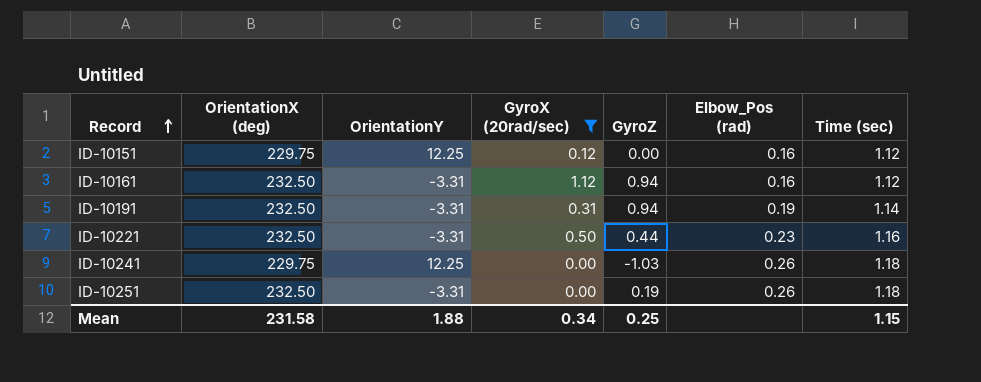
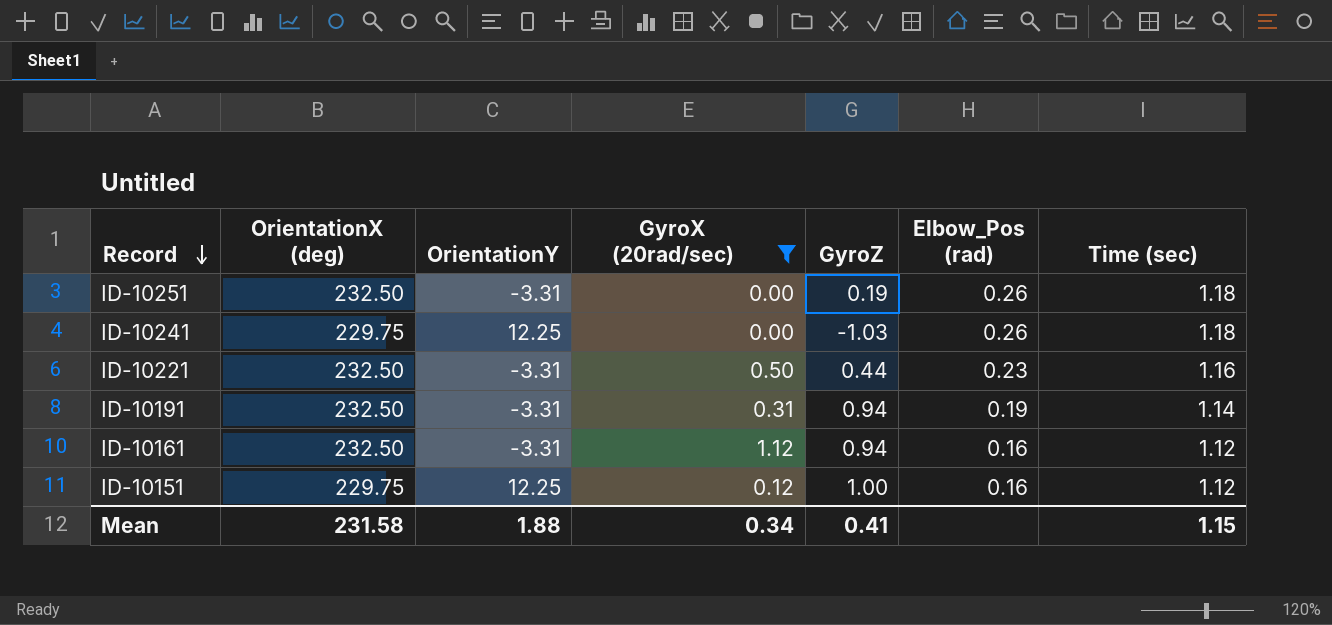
row order: Record ascending -> Record descending
ID-10151 | GyroZ: 0.00 -> 1.00
Mean | GyroZ: 0.25 -> 0.41

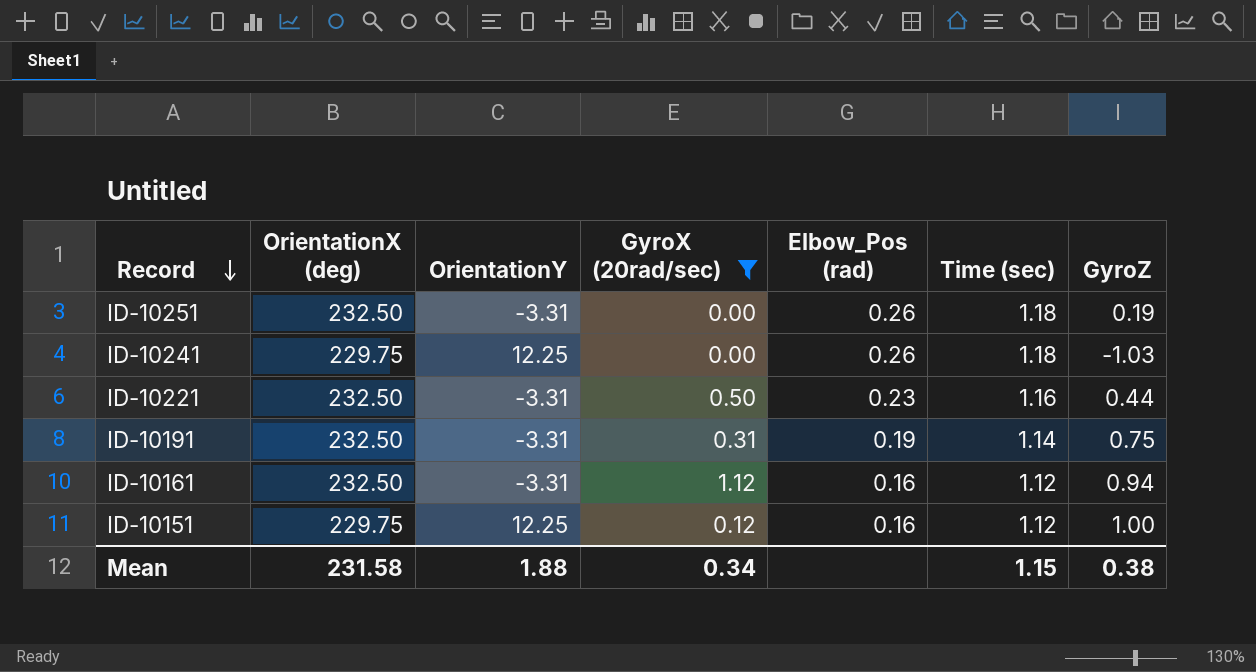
column GyroZ | position: 5 -> 7
ID-10191 | GyroZ: 0.94 -> 0.75
Mean | GyroZ: 0.41 -> 0.38

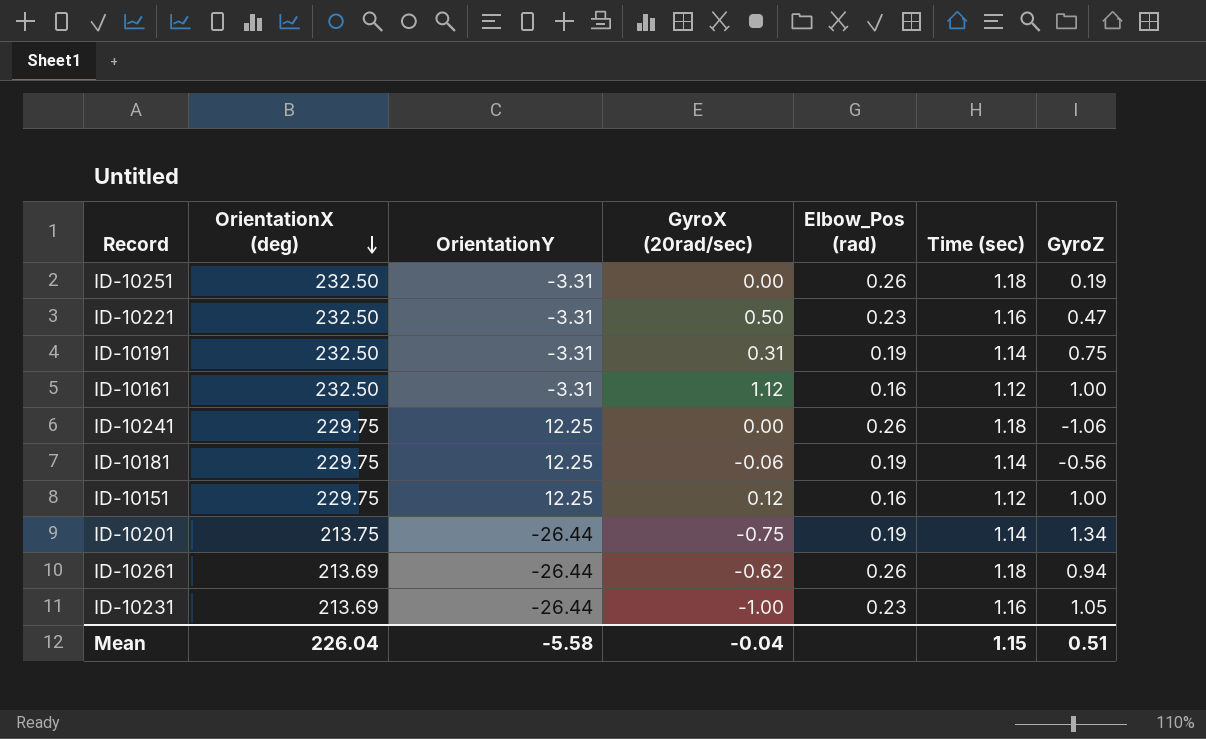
filter: GyroX (20rad/sec) >= 0.00 -> none
row order: Record descending -> OrientationX (deg) descending
ID-10221 | GyroZ: 0.44 -> 0.47
ID-10161 | GyroZ: 0.94 -> 1.00
ID-10241 | GyroZ: -1.03 -> -1.06
Mean | OrientationX (deg): 231.58 -> 226.04
Mean | OrientationY: 1.88 -> -5.58
Mean | GyroX (20rad/sec): 0.34 -> -0.04
Mean | GyroZ: 0.38 -> 0.51

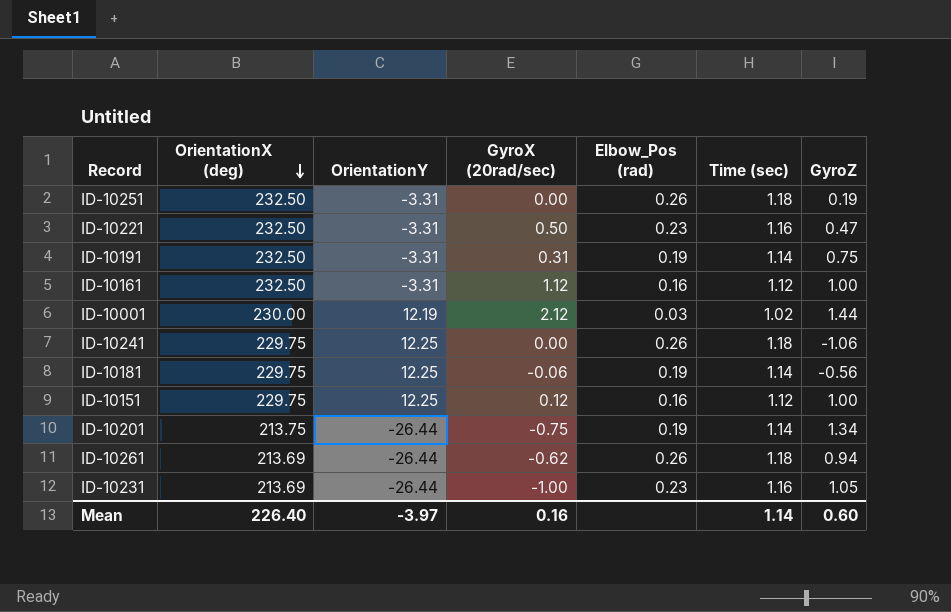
row ID-10001: none -> 230.00 | 12.19 | 2.12 | 0.03 | 1.02 | 1.44
Mean | OrientationX (deg): 226.04 -> 226.40
Mean | OrientationY: -5.58 -> -3.97
Mean | GyroX (20rad/sec): -0.04 -> 0.16
Mean | Time (sec): 1.15 -> 1.14
Mean | GyroZ: 0.51 -> 0.60

